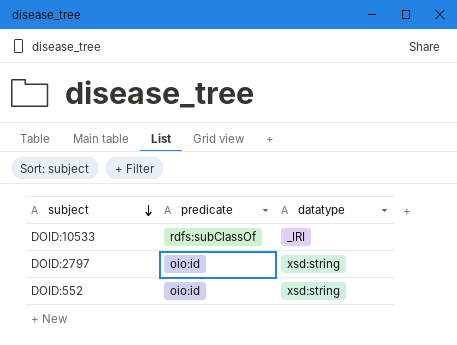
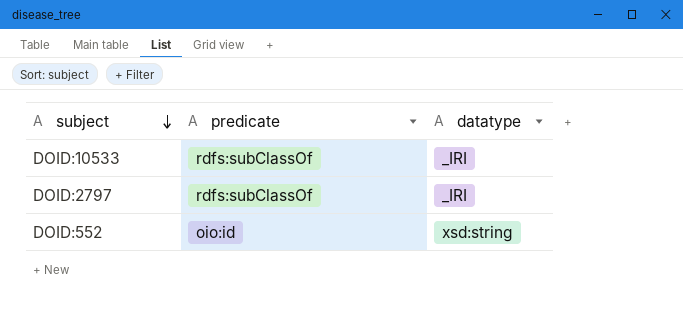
DOID:2797 | predicate: oio:id -> rdfs:subClassOf
DOID:2797 | datatype: xsd:string -> _IRI

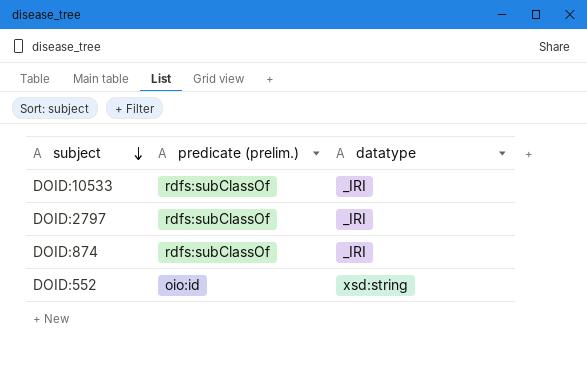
column name: predicate -> predicate (prelim.)
row DOID:874: none -> rdfs:subClassOf | _IRI

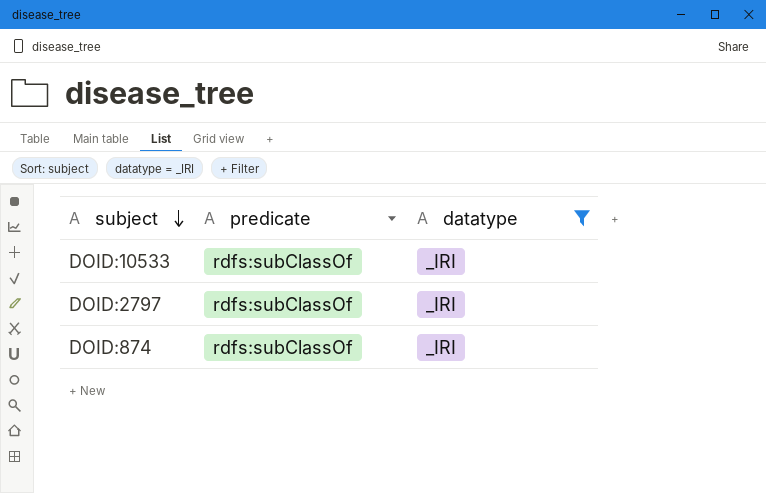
filter: none -> datatype = _IRI
column name: predicate (prelim.) -> predicate

